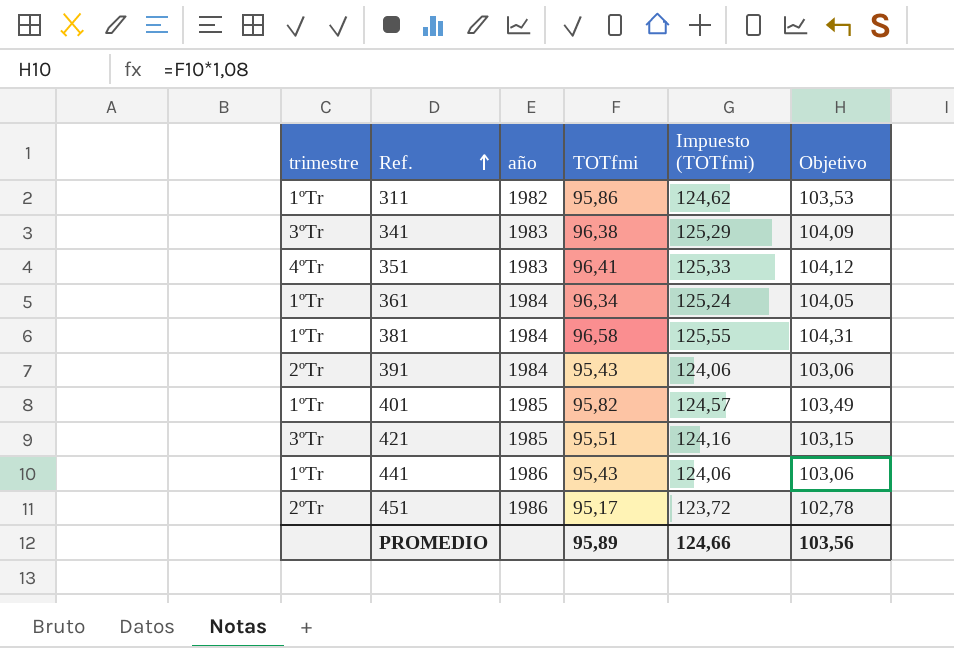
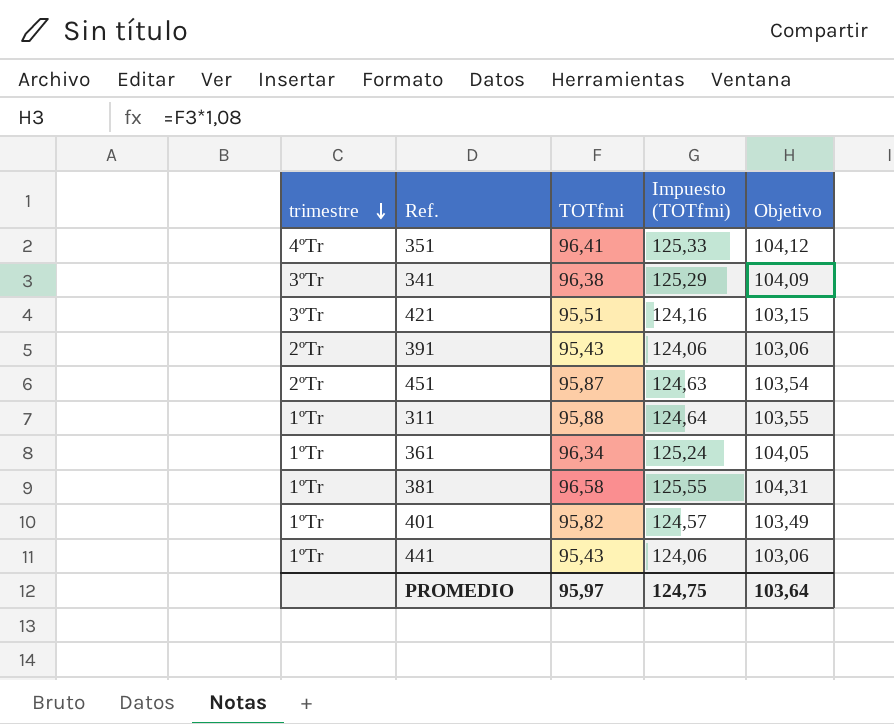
row order: Ref. ascending -> trimestre descending
column año | position: 3 -> none
451 | TOTfmi: 95,17 -> 95,87
451 | Impuesto (TOTfmi): 123,72 -> 124,63
451 | Objetivo: 102,78 -> 103,54
311 | TOTfmi: 95,86 -> 95,88
311 | Impuesto (TOTfmi): 124,62 -> 124,64
311 | Objetivo: 103,53 -> 103,55
PROMEDIO | TOTfmi: 95,89 -> 95,97
PROMEDIO | Impuesto (TOTfmi): 124,66 -> 124,75
PROMEDIO | Objetivo: 103,56 -> 103,64

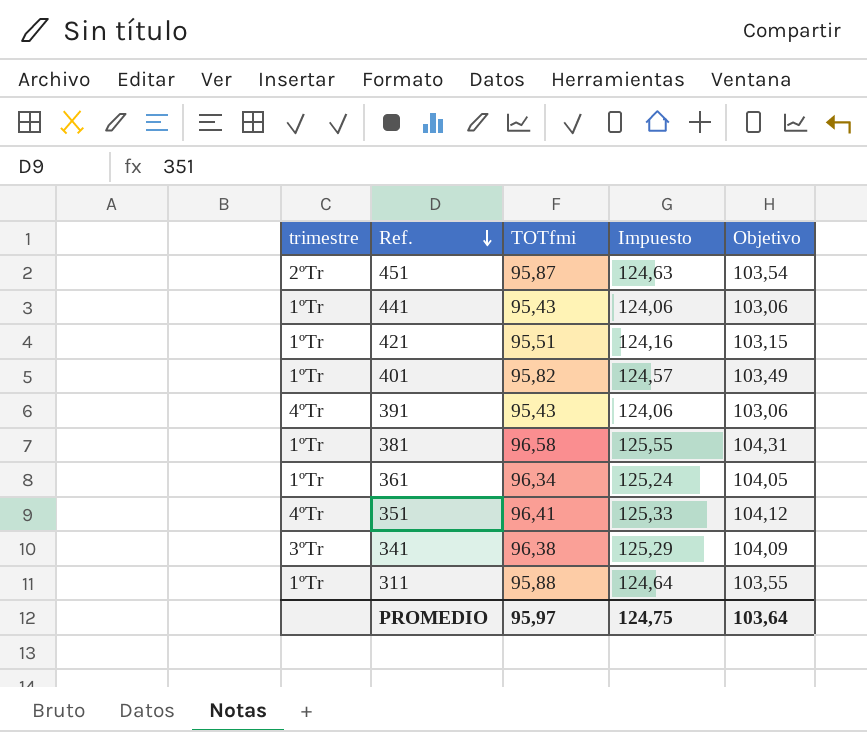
row order: trimestre descending -> Ref. descending
column name: Impuesto (TOTfmi) -> Impuesto
421 | trimestre: 3ºTr -> 1ºTr
391 | trimestre: 2ºTr -> 4ºTr

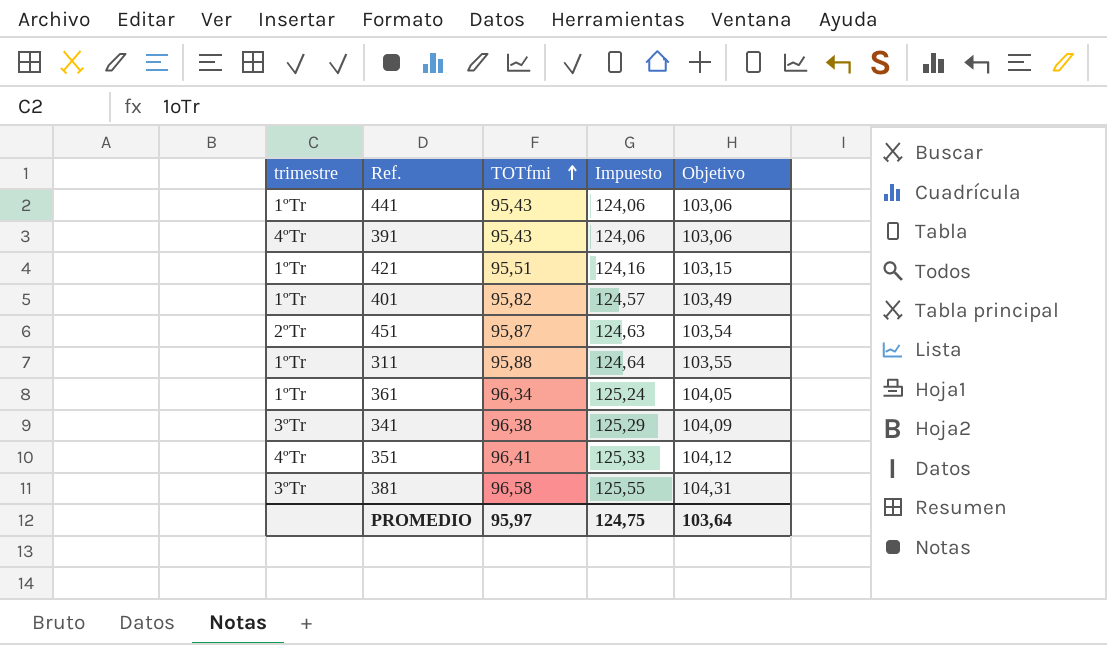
row order: Ref. descending -> TOTfmi ascending
381 | trimestre: 1ºTr -> 3ºTr

